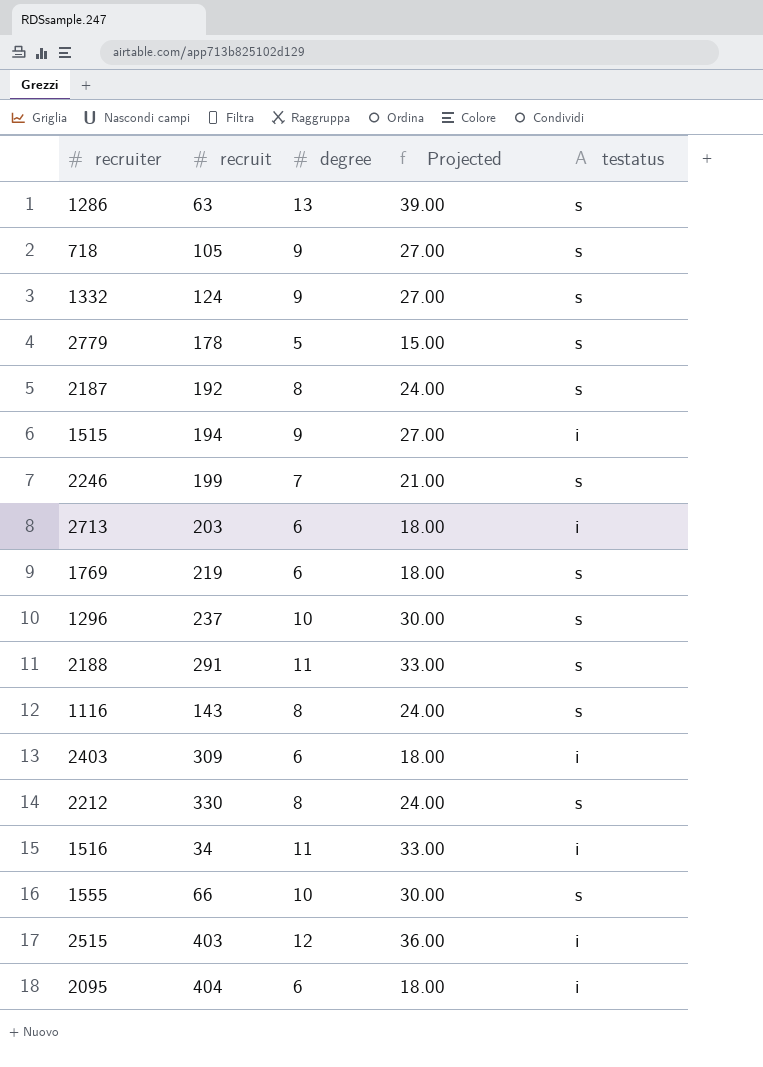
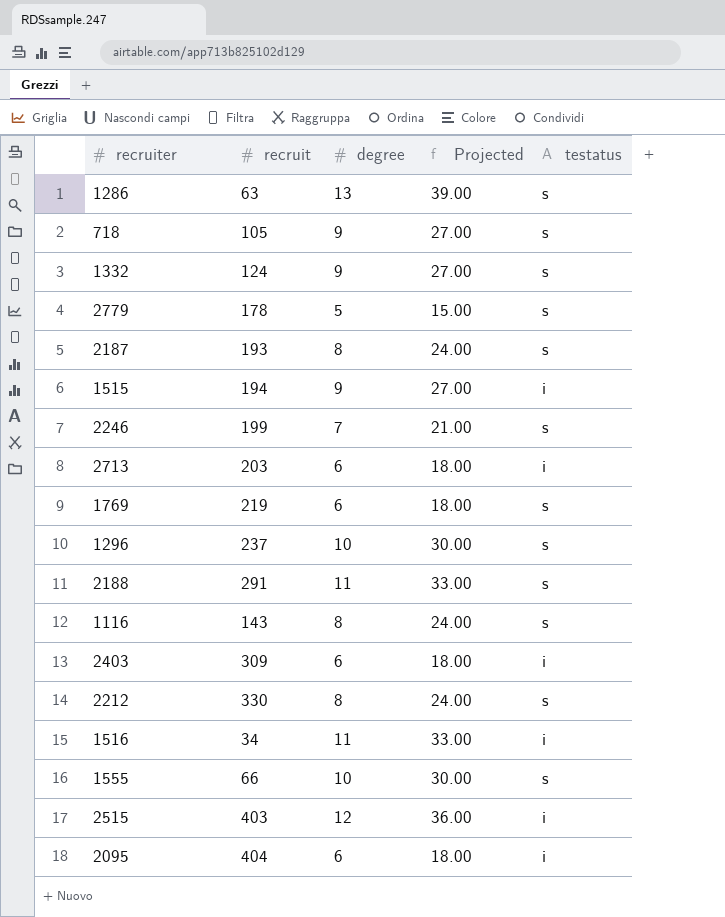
2187 | recruit: 192 -> 193

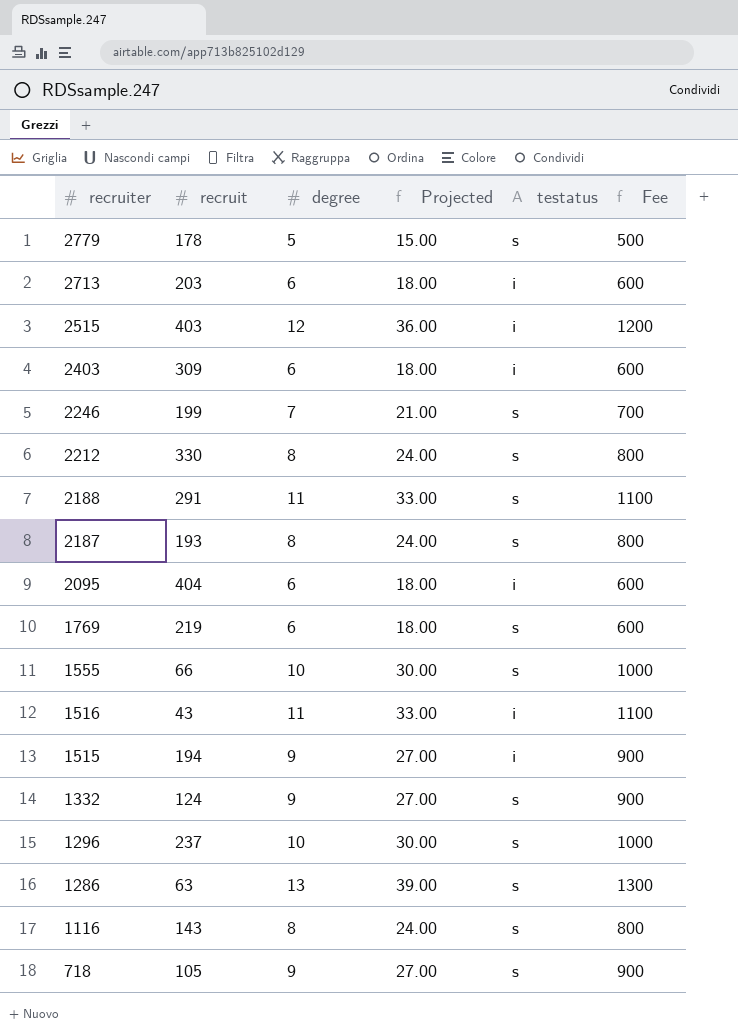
row order: none -> recruiter descending
column Fee | formula: none -> [degree] * 100
1516 | recruit: 34 -> 43

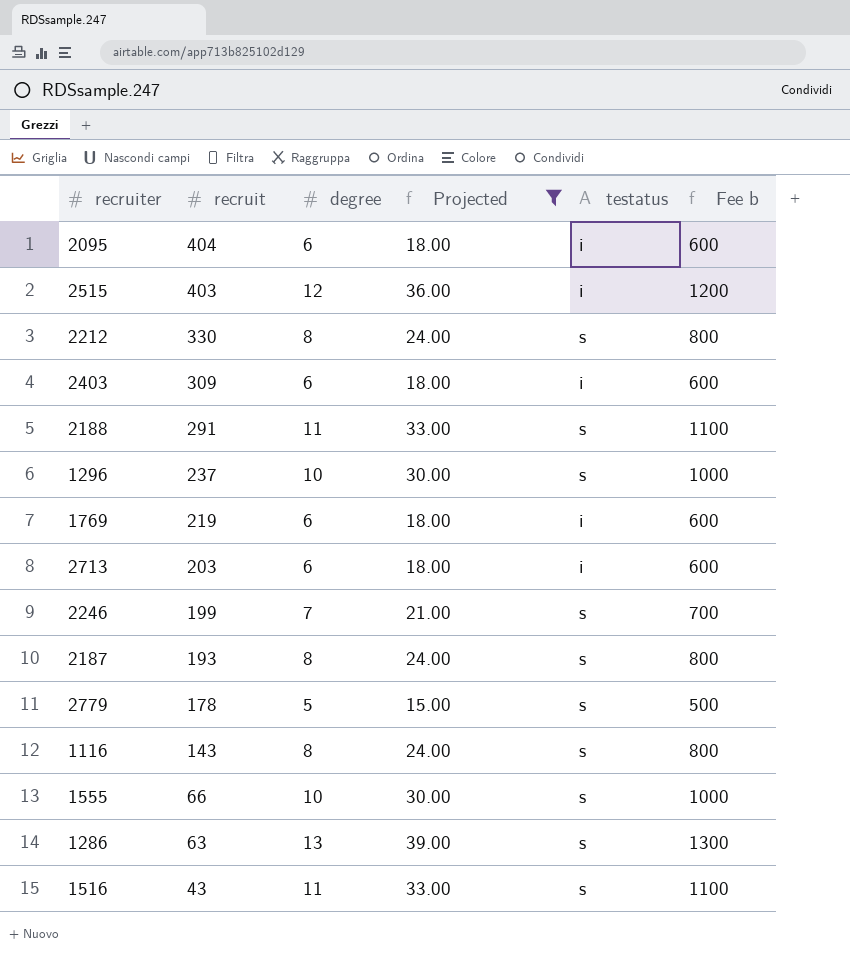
filter: none -> Projected != 27.00
row order: recruiter descending -> recruit descending
column name: Fee -> Fee b
1769 | testatus: s -> i
1516 | testatus: i -> s

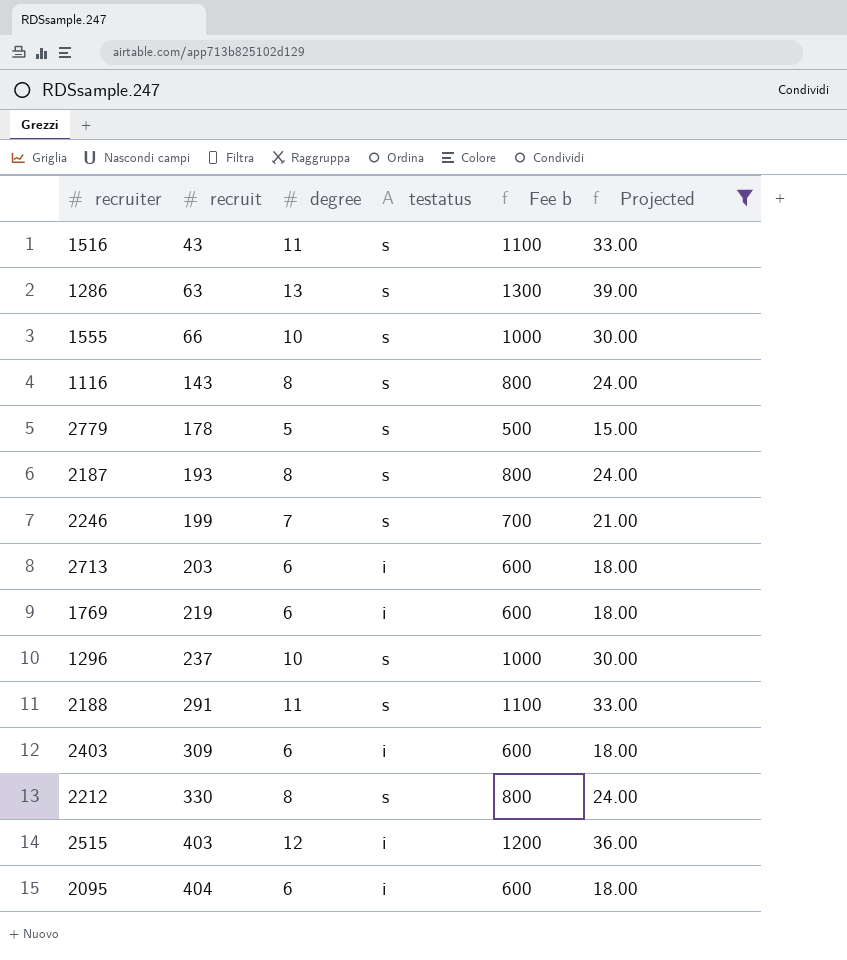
row order: recruit descending -> recruit ascending
column Projected | position: 4 -> 6

